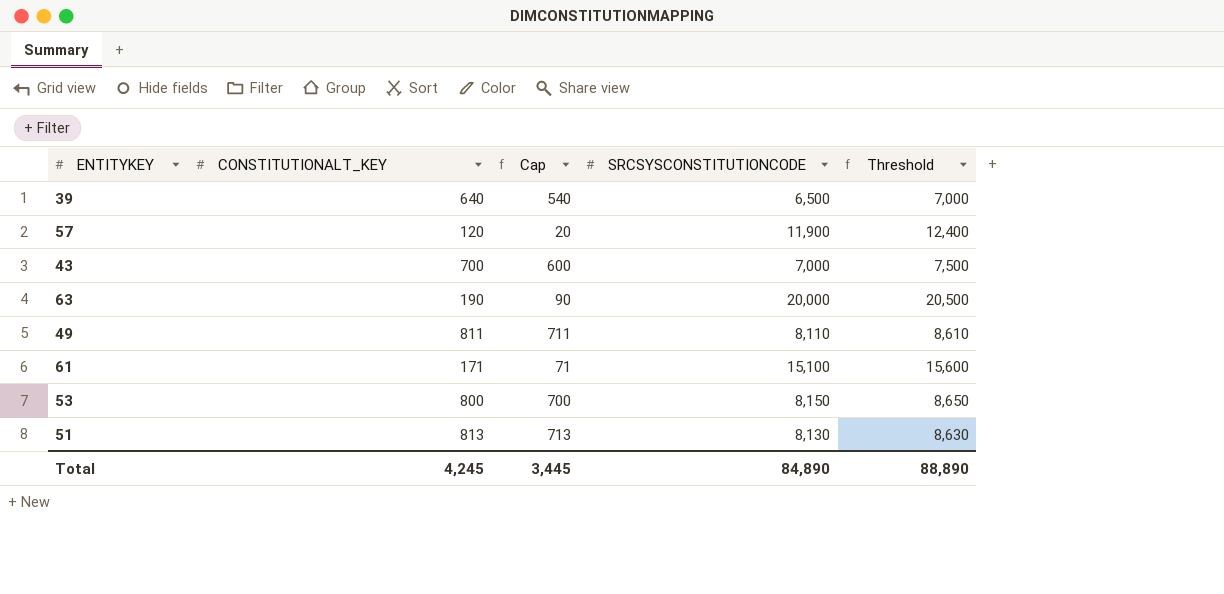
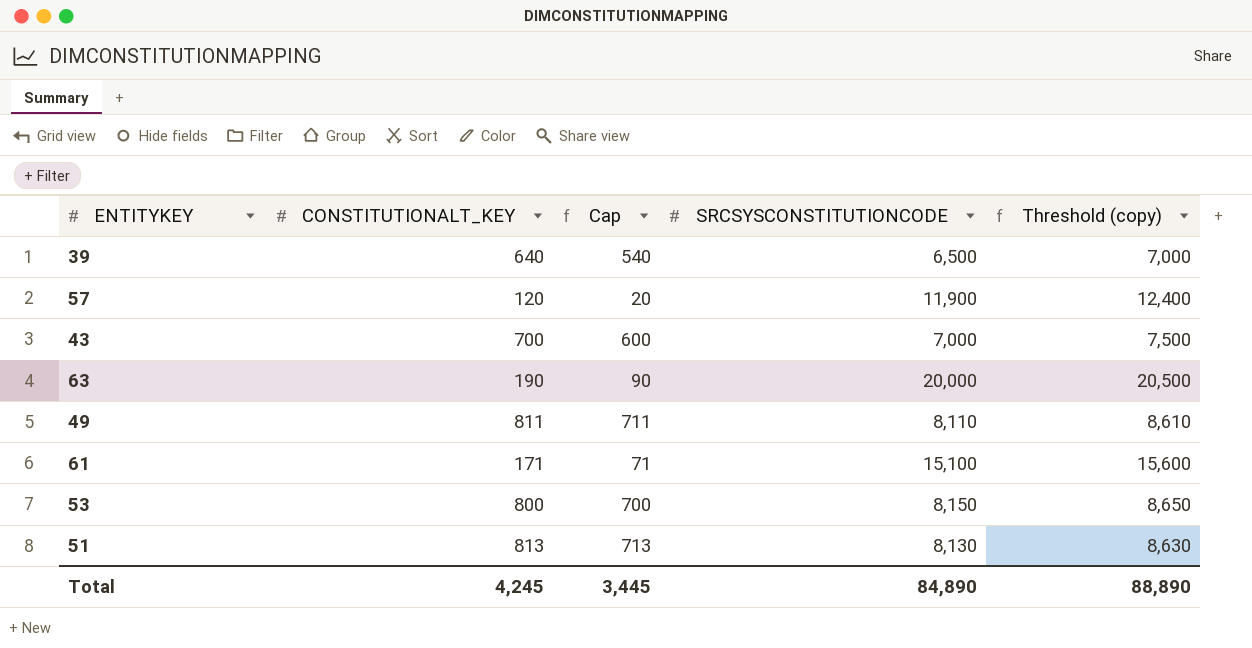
column name: Threshold -> Threshold (copy)

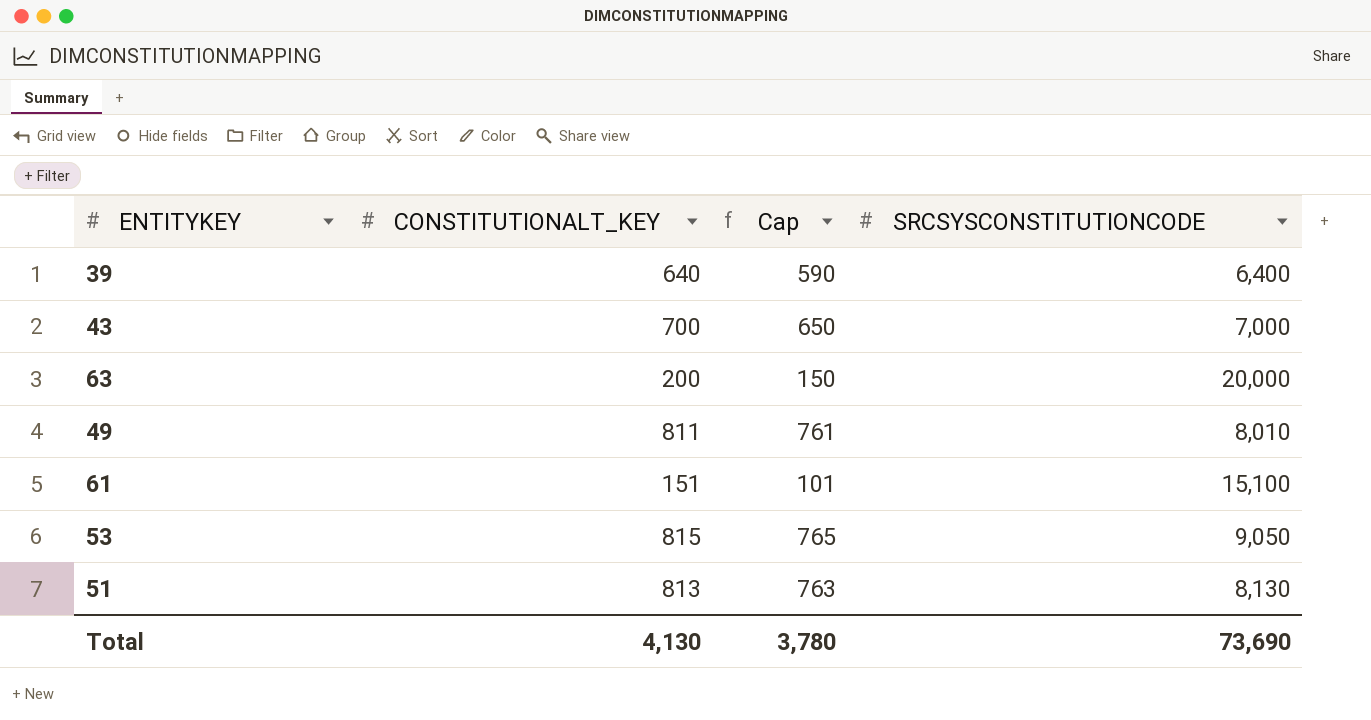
column Threshold (copy) | formula: [SRCSYSCONSTITUTIONCODE] + 500 -> none
column Cap | formula: [CONSTITUTIONALT_KEY] - 100 -> [CONSTITUTIONALT_KEY] - 50
row 57: 120 | 20 | 11,900 | 12,400 -> none
39 | SRCSYSCONSTITUTIONCODE: 6,500 -> 6,400
63 | CONSTITUTIONALT_KEY: 190 -> 200
49 | SRCSYSCONSTITUTIONCODE: 8,110 -> 8,010
61 | CONSTITUTIONALT_KEY: 171 -> 151
53 | CONSTITUTIONALT_KEY: 800 -> 815
53 | SRCSYSCONSTITUTIONCODE: 8,150 -> 9,050
Total | CONSTITUTIONALT_KEY: 4,245 -> 4,130
Total | Cap: 3,445 -> 3,780
Total | SRCSYSCONSTITUTIONCODE: 84,890 -> 73,690

